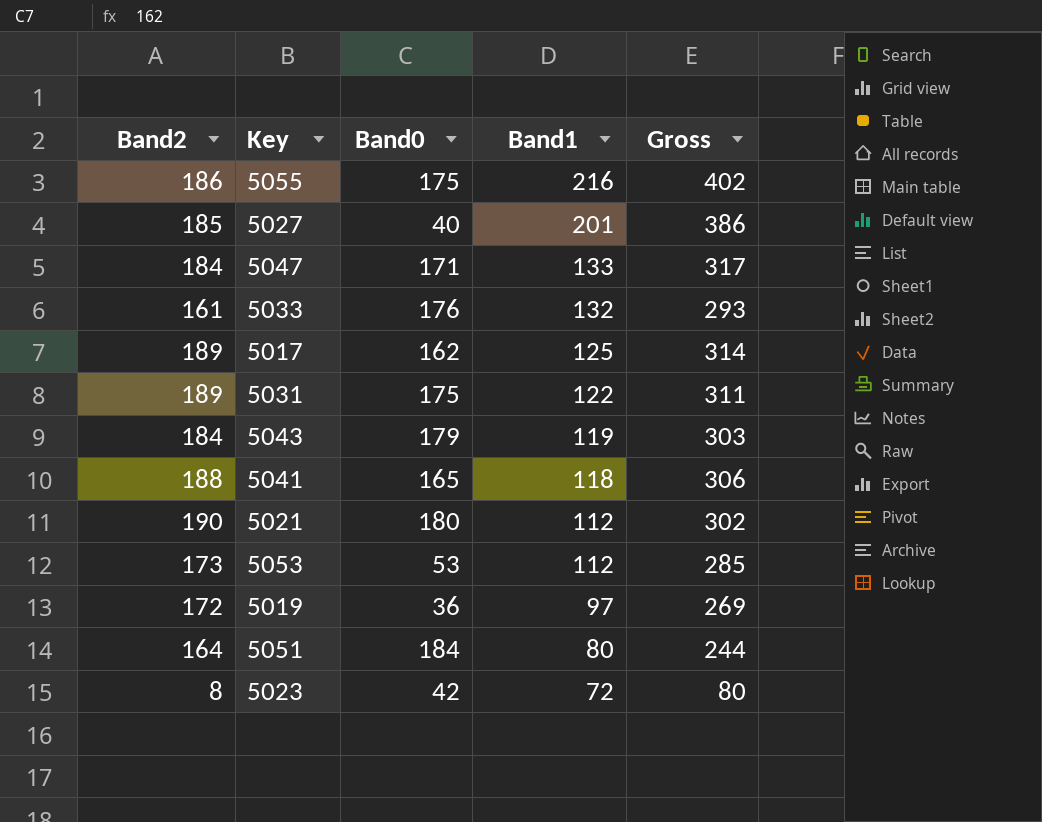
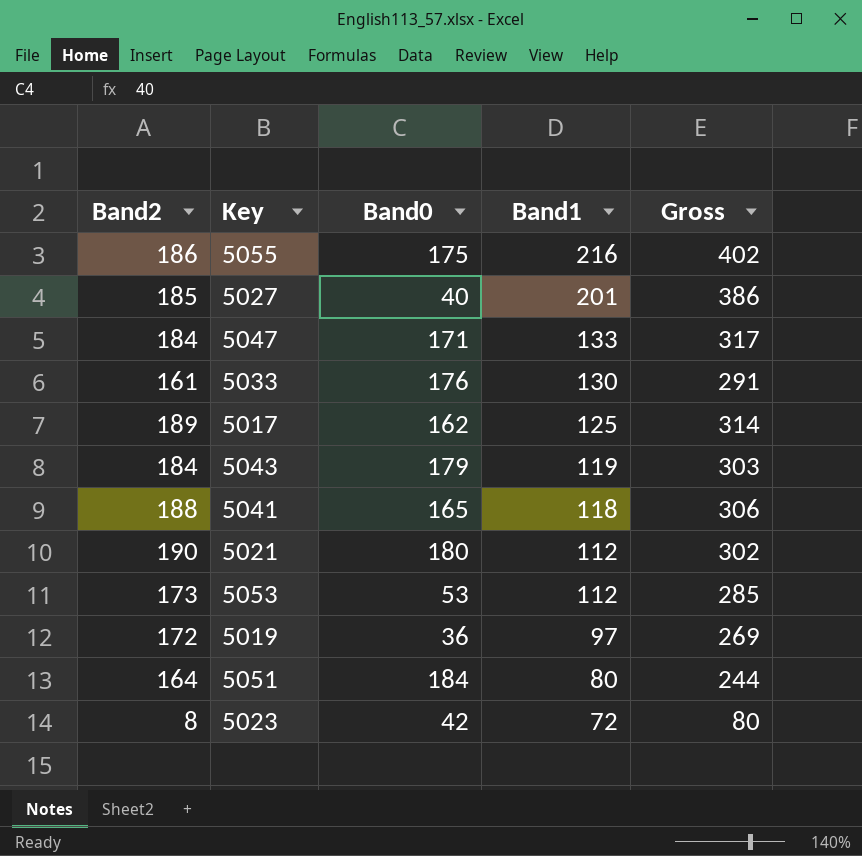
row 5031: 189 | 175 | 122 | 311 -> none
5033 | Band1: 132 -> 130
5033 | Gross: 293 -> 291

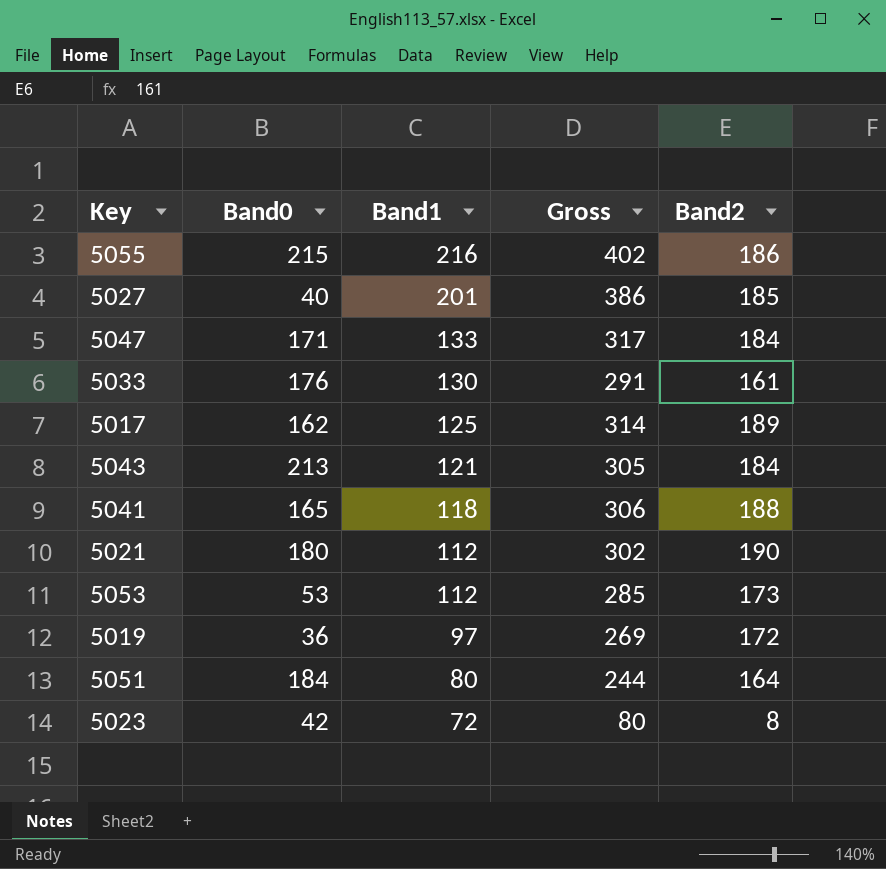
column Band2 | position: 1 -> 5
5055 | Band0: 175 -> 215
5043 | Band0: 179 -> 213
5043 | Band1: 119 -> 121
5043 | Gross: 303 -> 305

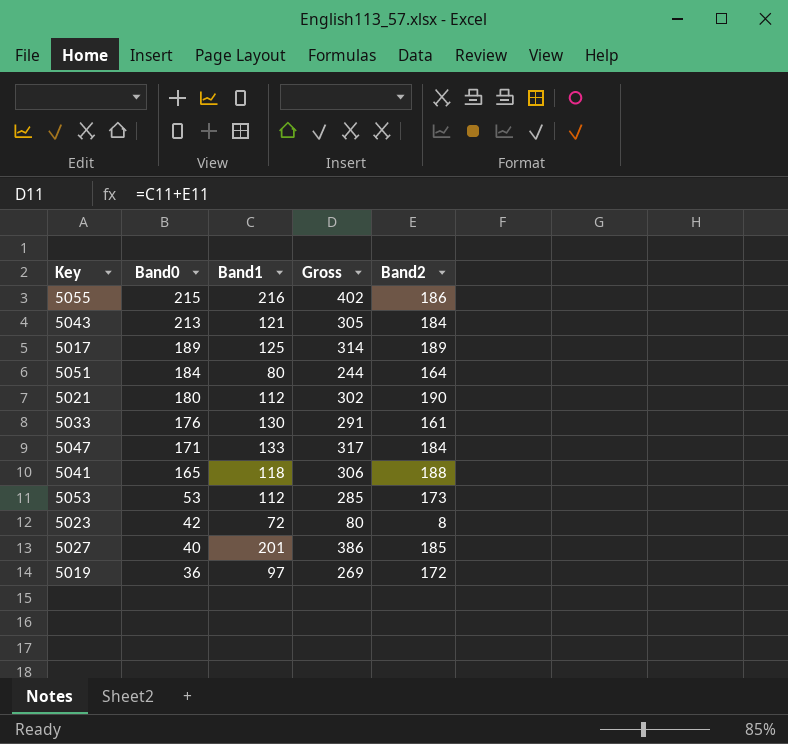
row order: Band1 descending -> Band0 descending
5017 | Band0: 162 -> 189

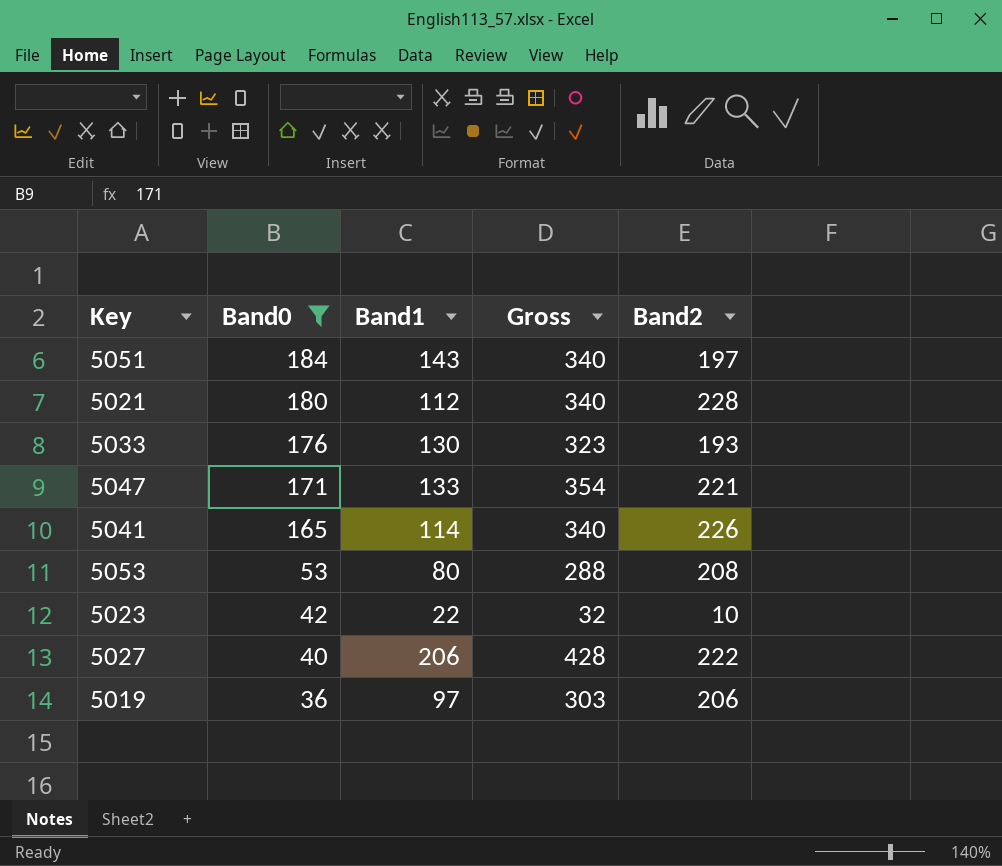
filter: none -> Band0 <= 184
5051 | Band1: 80 -> 143
5051 | Gross: 244 -> 340
5051 | Band2: 164 -> 197
5021 | Gross: 302 -> 340
5021 | Band2: 190 -> 228
5033 | Gross: 291 -> 323
5033 | Band2: 161 -> 193
5047 | Gross: 317 -> 354
5047 | Band2: 184 -> 221
5041 | Band1: 118 -> 114
5041 | Gross: 306 -> 340
5041 | Band2: 188 -> 226
5053 | Band1: 112 -> 80
5053 | Gross: 285 -> 288
5053 | Band2: 173 -> 208
5023 | Band1: 72 -> 22
5023 | Gross: 80 -> 32
5023 | Band2: 8 -> 10
5027 | Band1: 201 -> 206
5027 | Gross: 386 -> 428
5027 | Band2: 185 -> 222
5019 | Gross: 269 -> 303
5019 | Band2: 172 -> 206

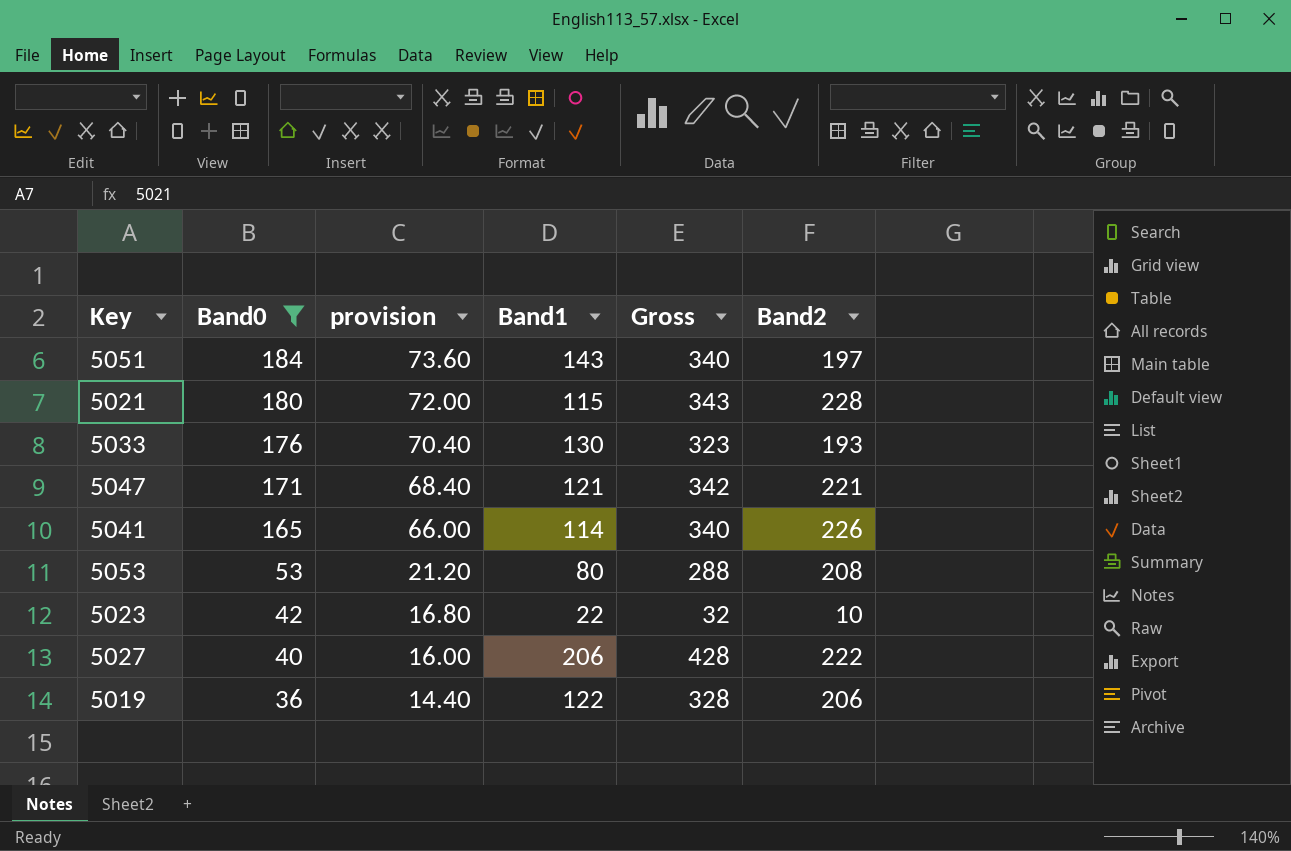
column provision | formula: none -> [Band0] * 0.4
5021 | Band1: 112 -> 115
5021 | Gross: 340 -> 343
5047 | Band1: 133 -> 121
5047 | Gross: 354 -> 342
5019 | Band1: 97 -> 122
5019 | Gross: 303 -> 328

